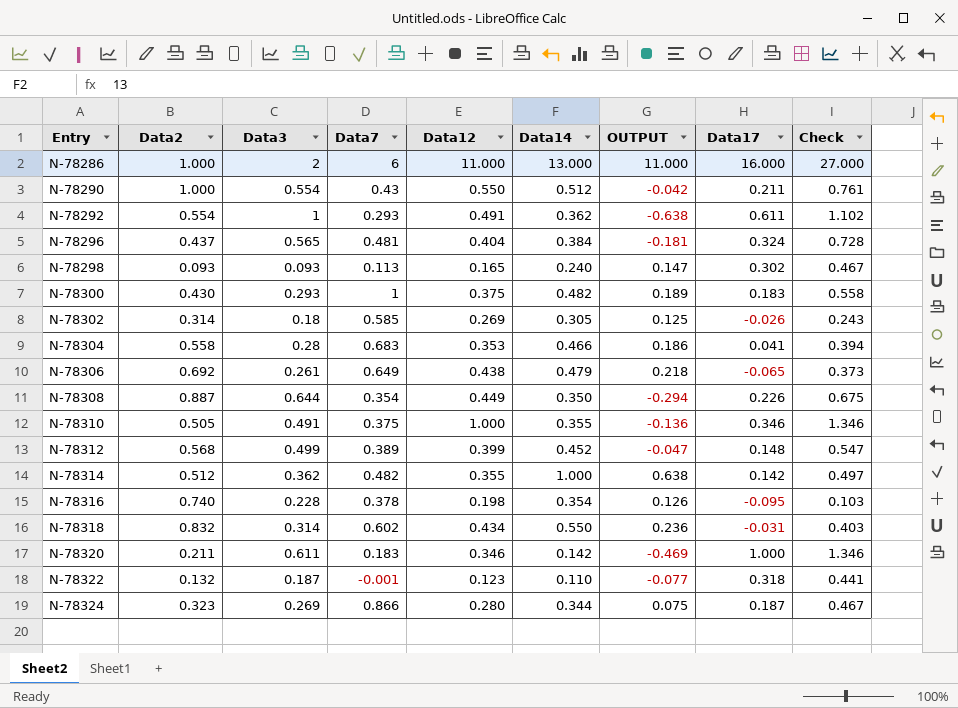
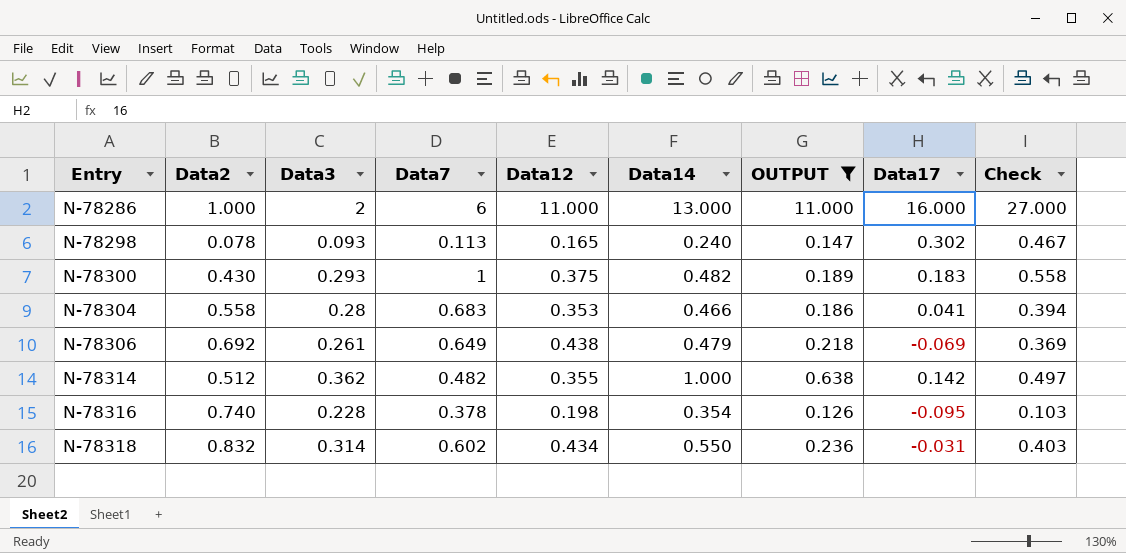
filter: none -> OUTPUT >= 0.126
N-78298 | Data2: 0.093 -> 0.078
N-78306 | Data17: -0.065 -> -0.069
N-78306 | Check: 0.373 -> 0.369

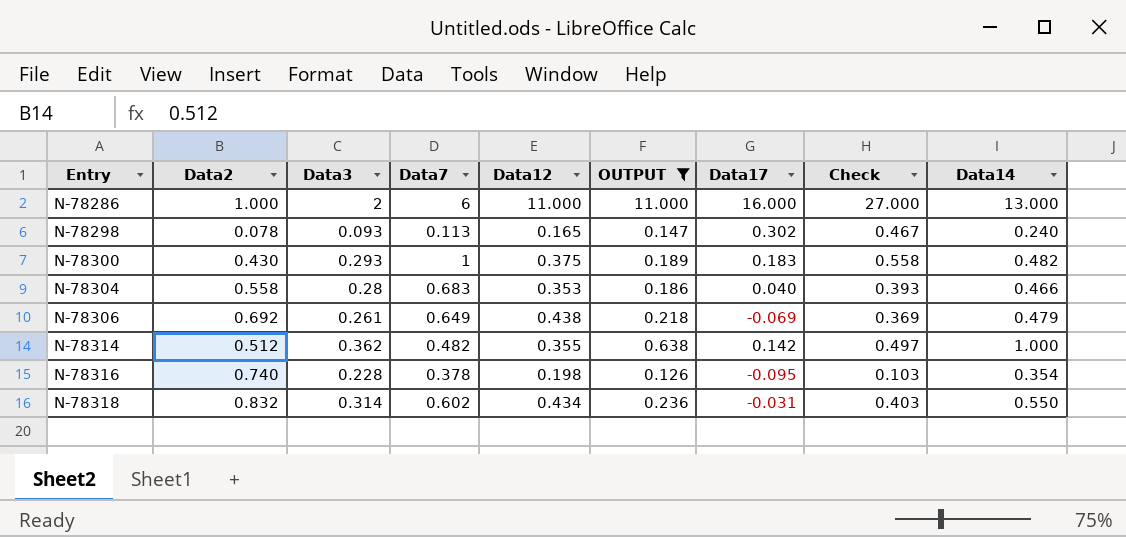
column Data14 | position: 6 -> 9
N-78304 | Data17: 0.041 -> 0.040
N-78304 | Check: 0.394 -> 0.393

